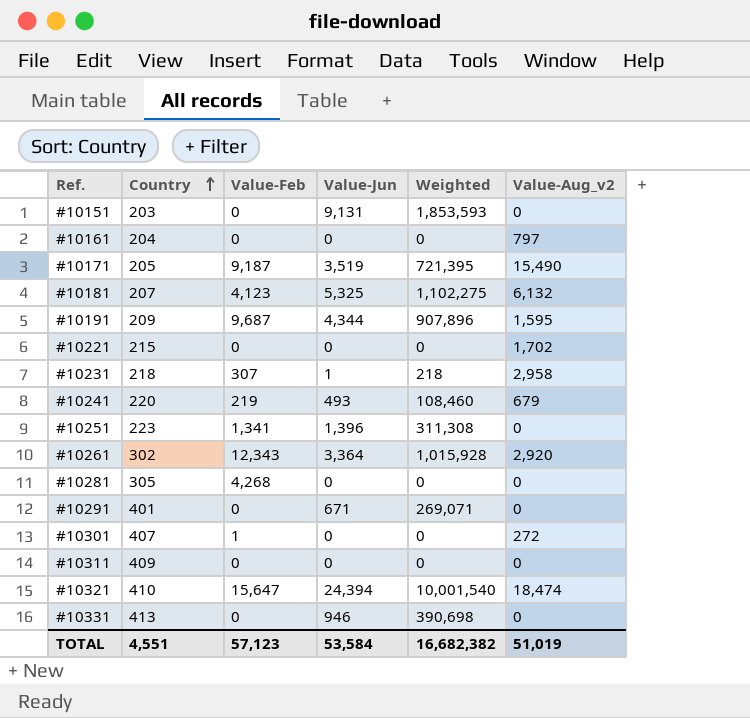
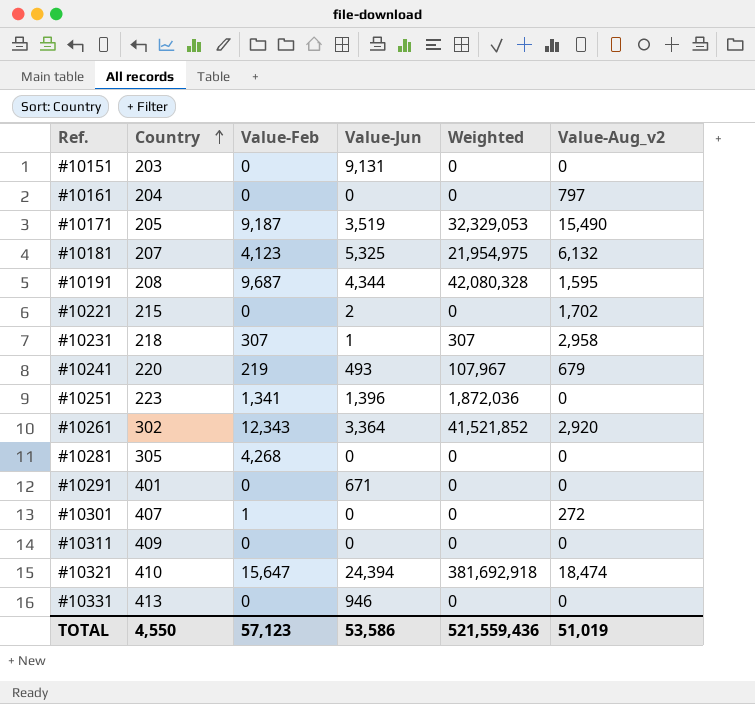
column Weighted | formula: [Country] * [Value-Jun] -> [Value-Feb] * [Value-Jun]
#10191 | Country: 209 -> 208
#10221 | Value-Jun: 0 -> 2
TOTAL | Country: 4,551 -> 4,550
TOTAL | Value-Jun: 53,584 -> 53,586
TOTAL | Weighted: 16,682,382 -> 521,559,436

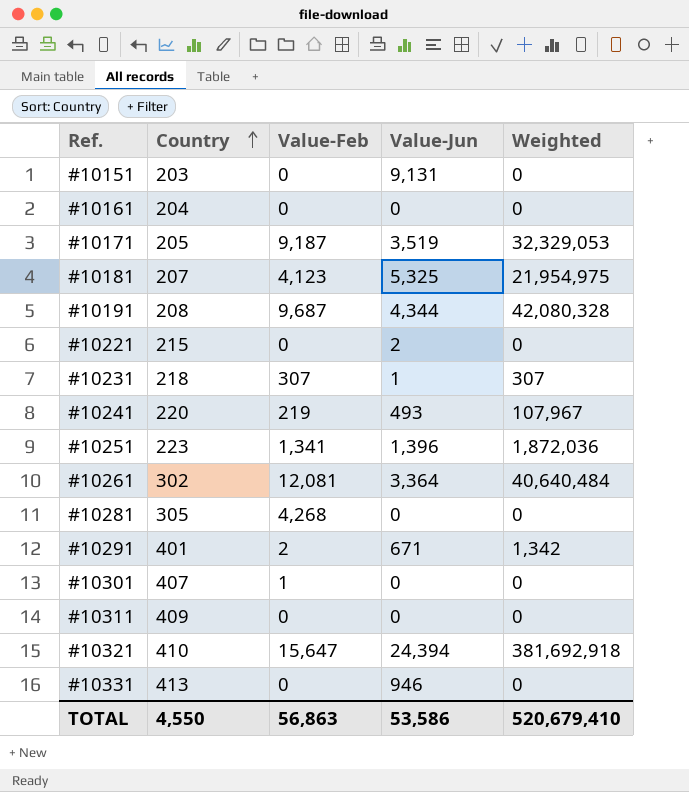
column Value-Aug_v2 | position: 6 -> none
#10261 | Value-Feb: 12,343 -> 12,081
#10261 | Weighted: 41,521,852 -> 40,640,484
#10291 | Value-Feb: 0 -> 2
#10291 | Weighted: 0 -> 1,342
TOTAL | Value-Feb: 57,123 -> 56,863
TOTAL | Weighted: 521,559,436 -> 520,679,410

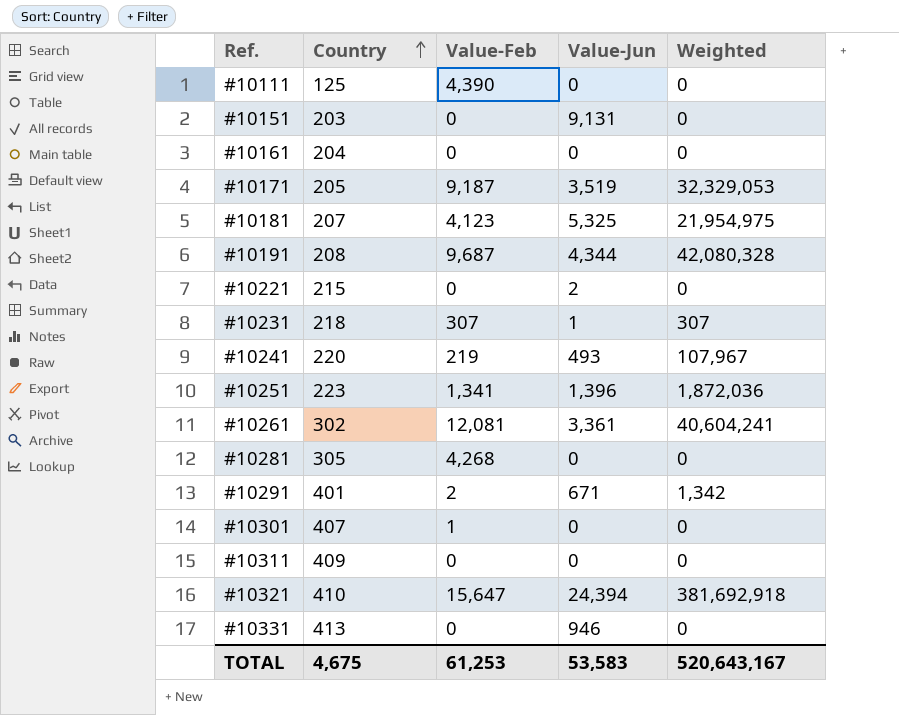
row #10111: none -> 125 | 4,390 | 0 | 0
#10261 | Value-Jun: 3,364 -> 3,361
#10261 | Weighted: 40,640,484 -> 40,604,241
TOTAL | Country: 4,550 -> 4,675
TOTAL | Value-Feb: 56,863 -> 61,253
TOTAL | Value-Jun: 53,586 -> 53,583
TOTAL | Weighted: 520,679,410 -> 520,643,167

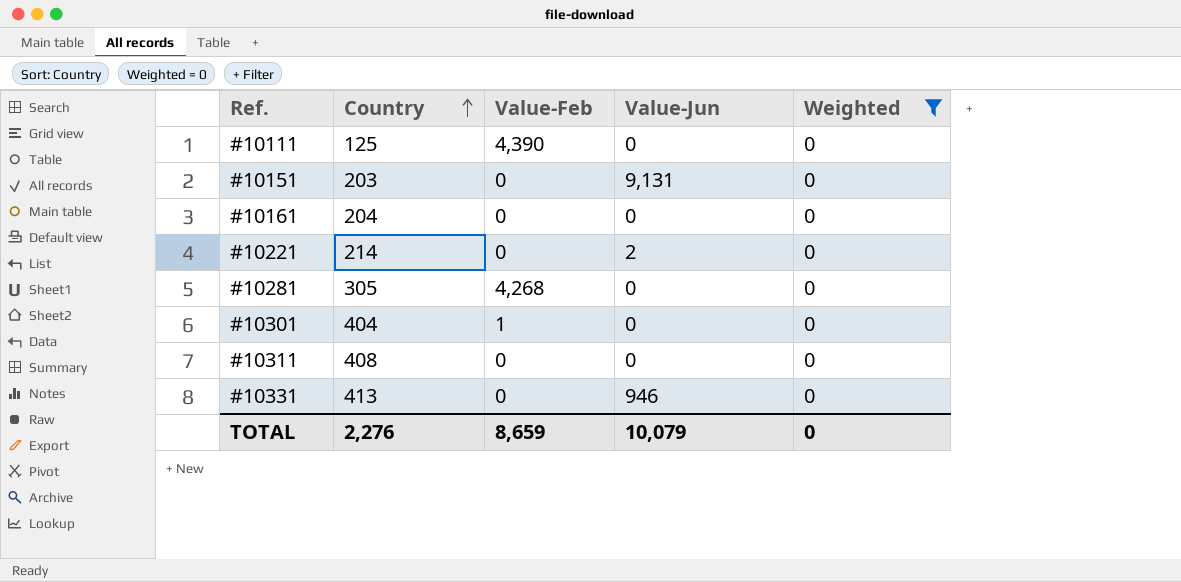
filter: none -> Weighted = 0
#10221 | Country: 215 -> 214
#10301 | Country: 407 -> 404
#10311 | Country: 409 -> 408
TOTAL | Country: 4,675 -> 2,276
TOTAL | Value-Feb: 61,253 -> 8,659
TOTAL | Value-Jun: 53,583 -> 10,079
TOTAL | Weighted: 520,643,167 -> 0

